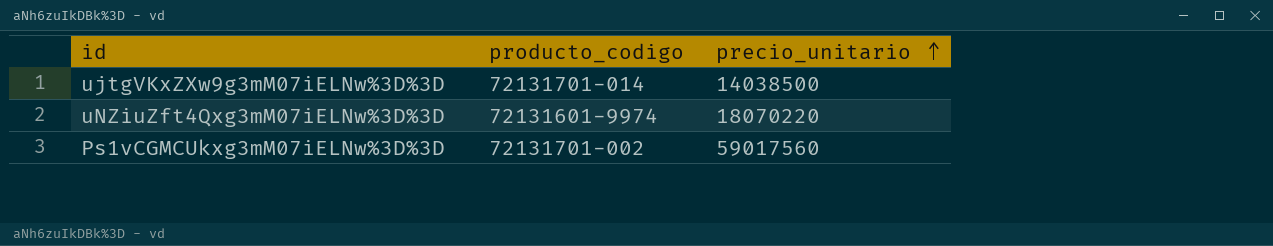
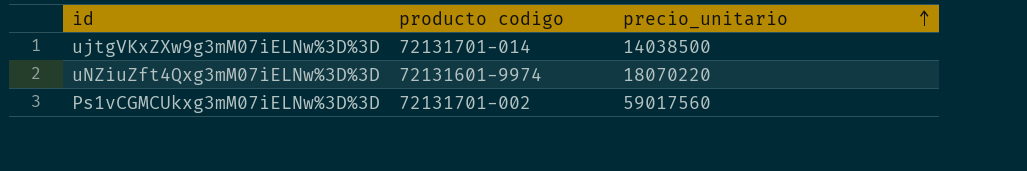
column name: producto_codigo -> producto codigo

